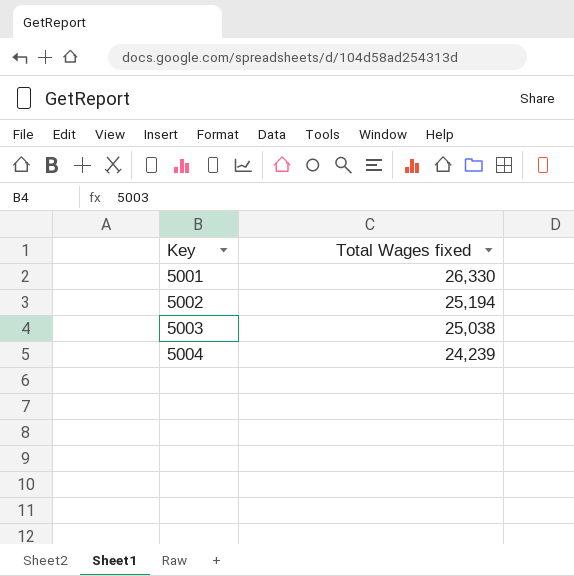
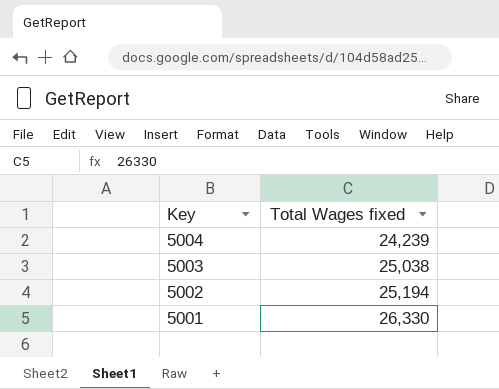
row order: Key ascending -> Key descending

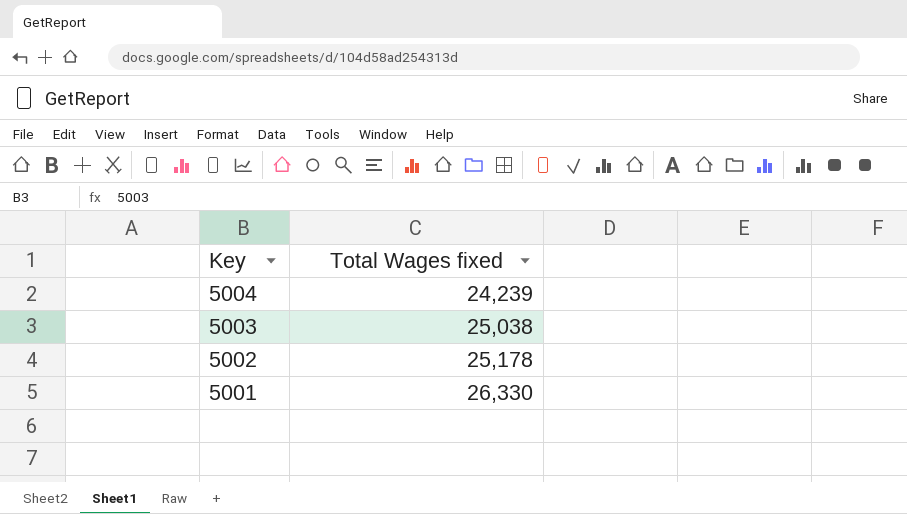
5002 | Total Wages fixed: 25,194 -> 25,178

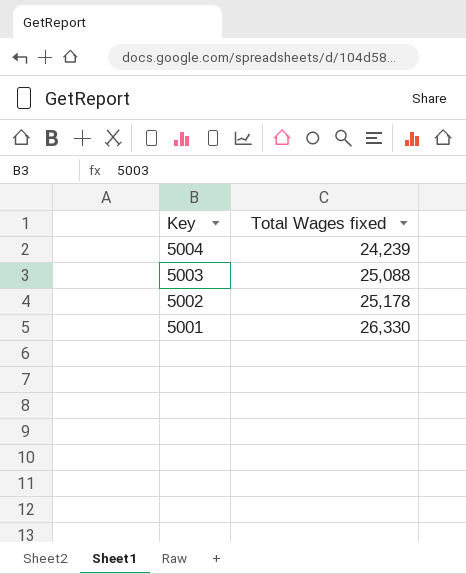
5003 | Total Wages fixed: 25,038 -> 25,088

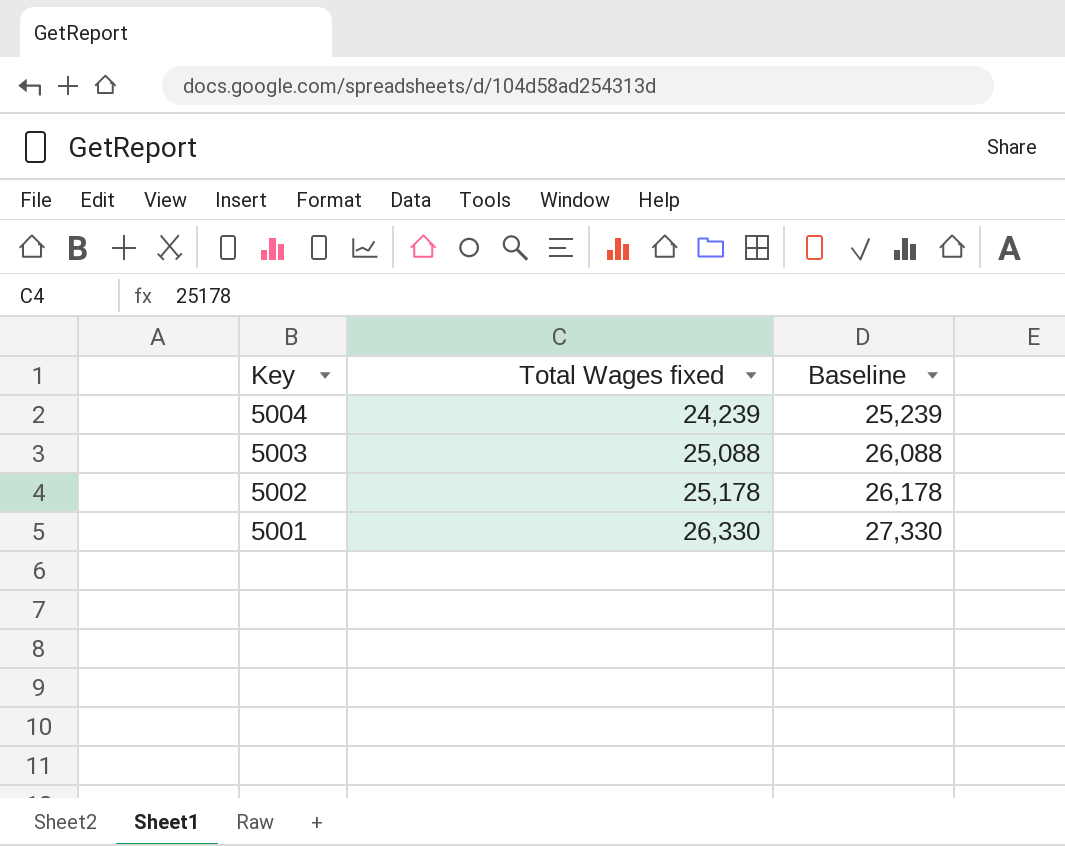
column Baseline | formula: none -> [Total Wages fixed] + 1000

